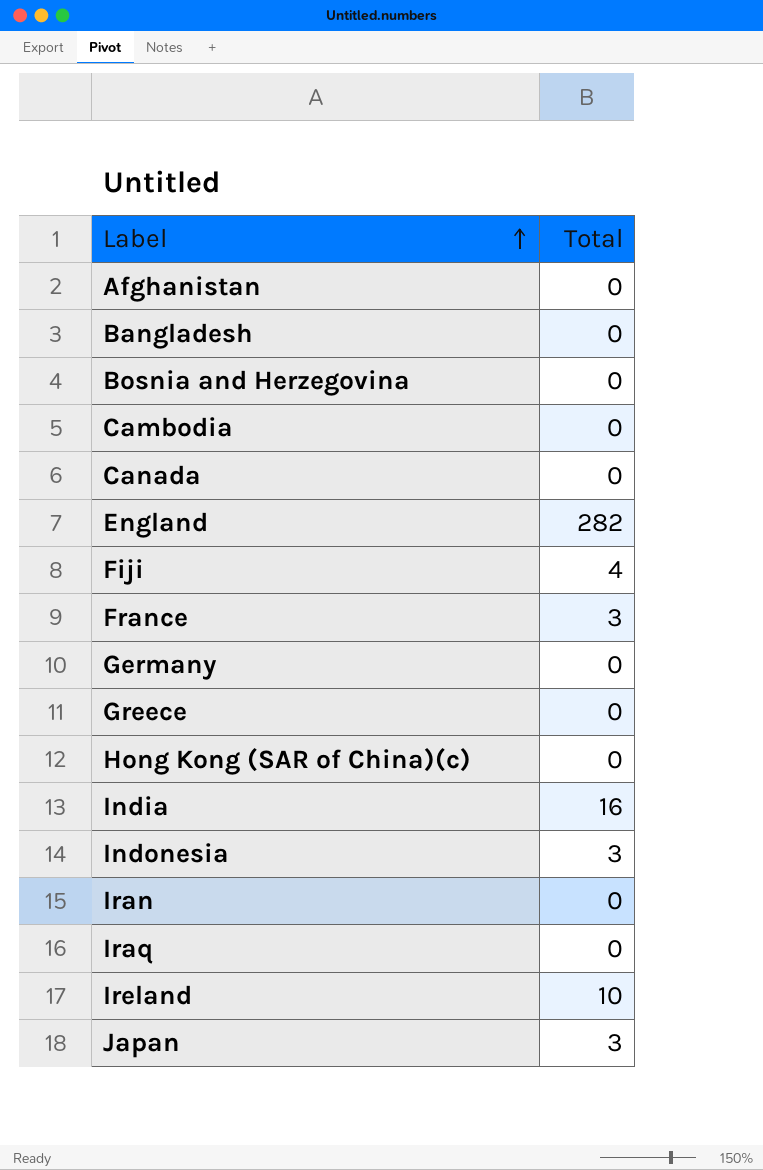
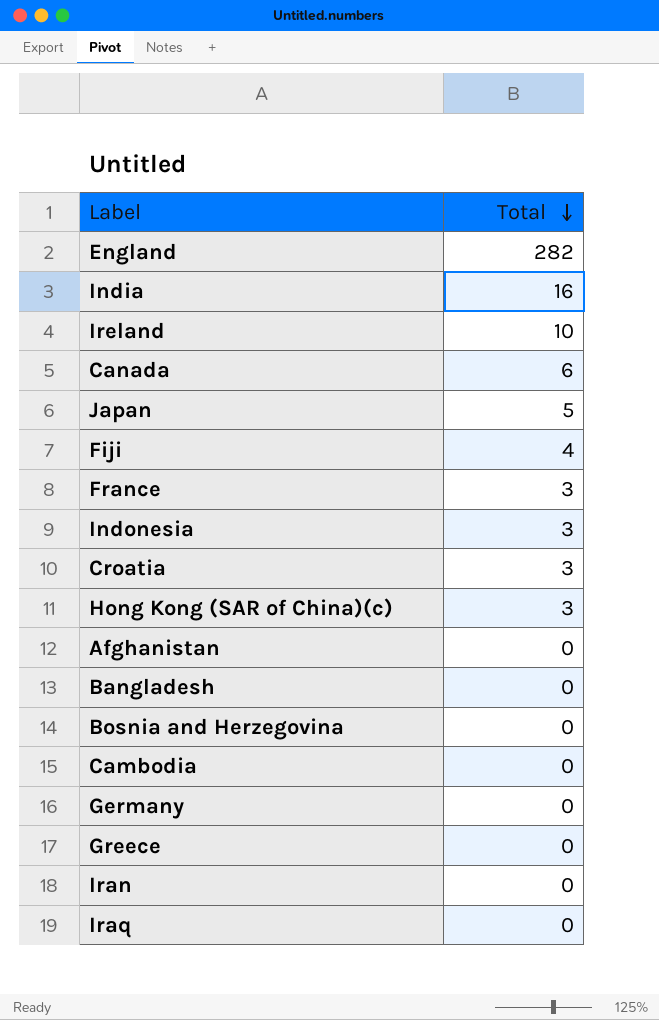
row order: Label ascending -> Total descending
Canada | Total: 0 -> 6
Japan | Total: 3 -> 5
row Croatia: none -> 3
Hong Kong (SAR of China)(c) | Total: 0 -> 3

